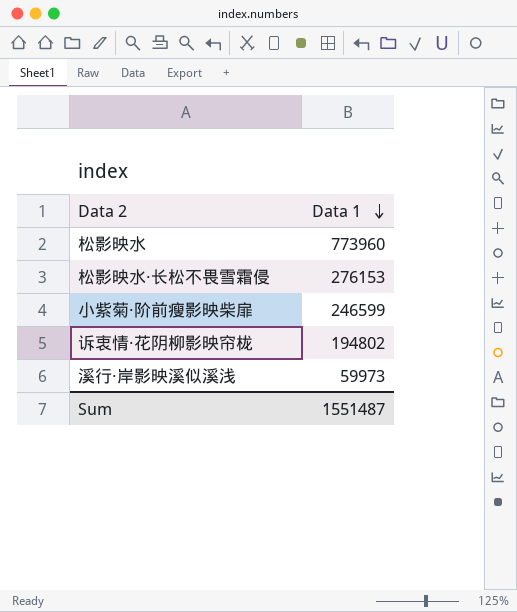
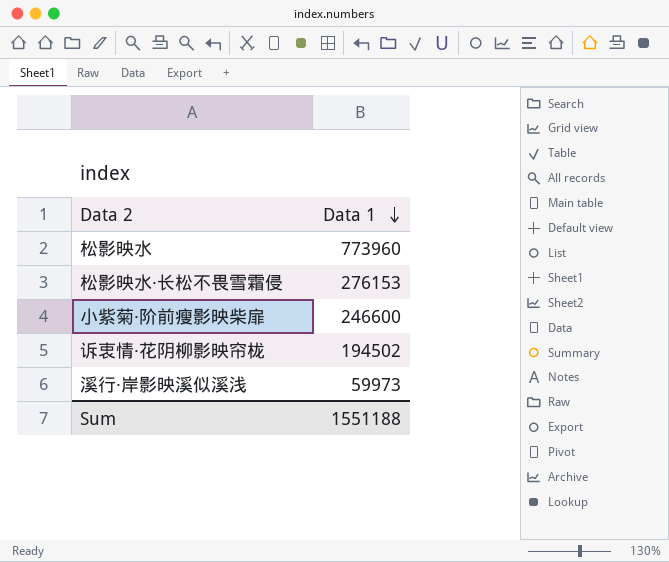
小紫菊·阶前瘦影映柴扉 | Data 1: 246599 -> 246600
诉衷情·花阴柳影映帘栊 | Data 1: 194802 -> 194502
Sum | Data 1: 1551487 -> 1551188

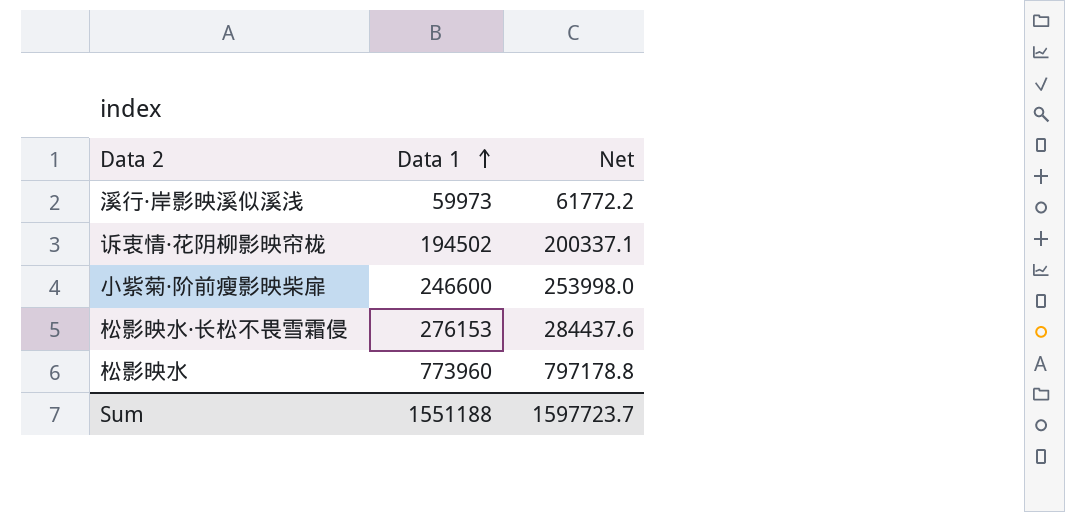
row order: Data 1 descending -> Data 1 ascending
column Net | formula: none -> [Data 1] * 1.03

